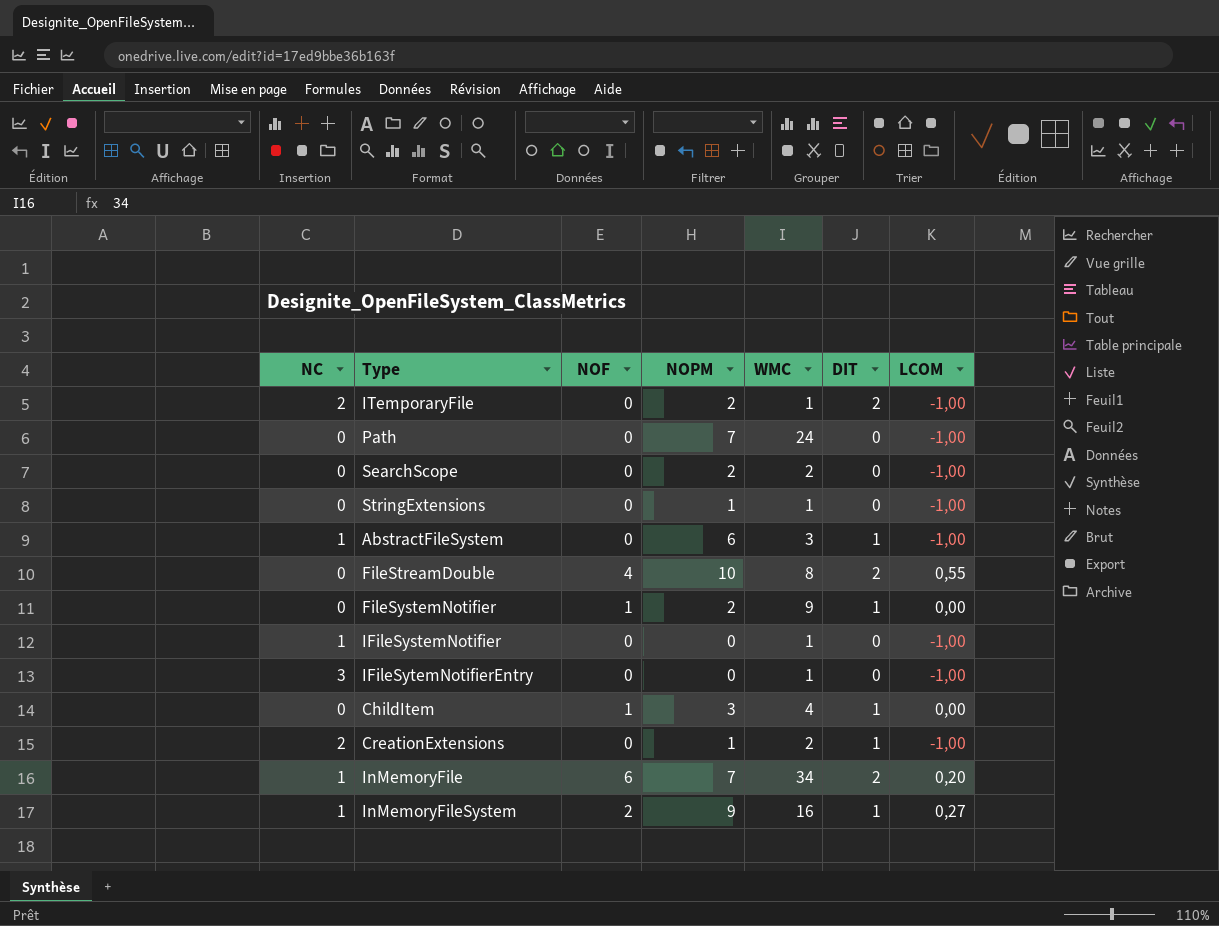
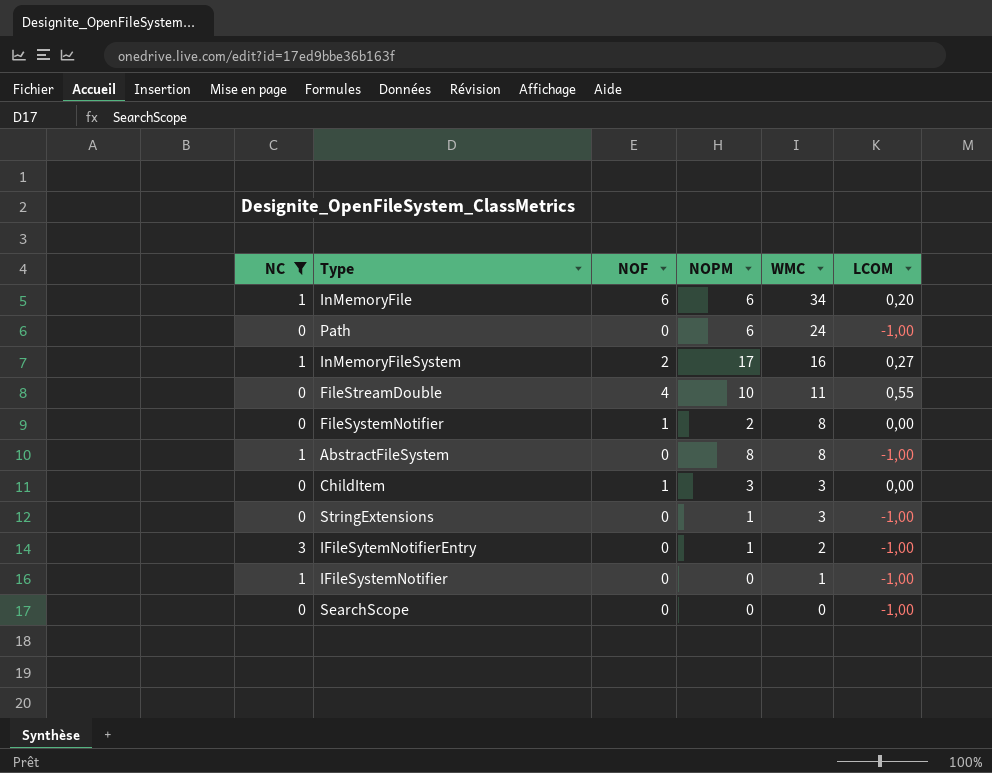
filter: none -> NC != 2
row order: none -> WMC descending
column DIT | position: 6 -> none
InMemoryFile | NOPM: 7 -> 6
Path | NOPM: 7 -> 6
InMemoryFileSystem | NOPM: 9 -> 17
FileStreamDouble | WMC: 8 -> 11
FileSystemNotifier | WMC: 9 -> 8
AbstractFileSystem | NOPM: 6 -> 8
AbstractFileSystem | WMC: 3 -> 8
ChildItem | WMC: 4 -> 3
StringExtensions | WMC: 1 -> 3
IFileSytemNotifierEntry | NOPM: 0 -> 1
IFileSytemNotifierEntry | WMC: 1 -> 2
SearchScope | NOPM: 2 -> 0
SearchScope | WMC: 2 -> 0

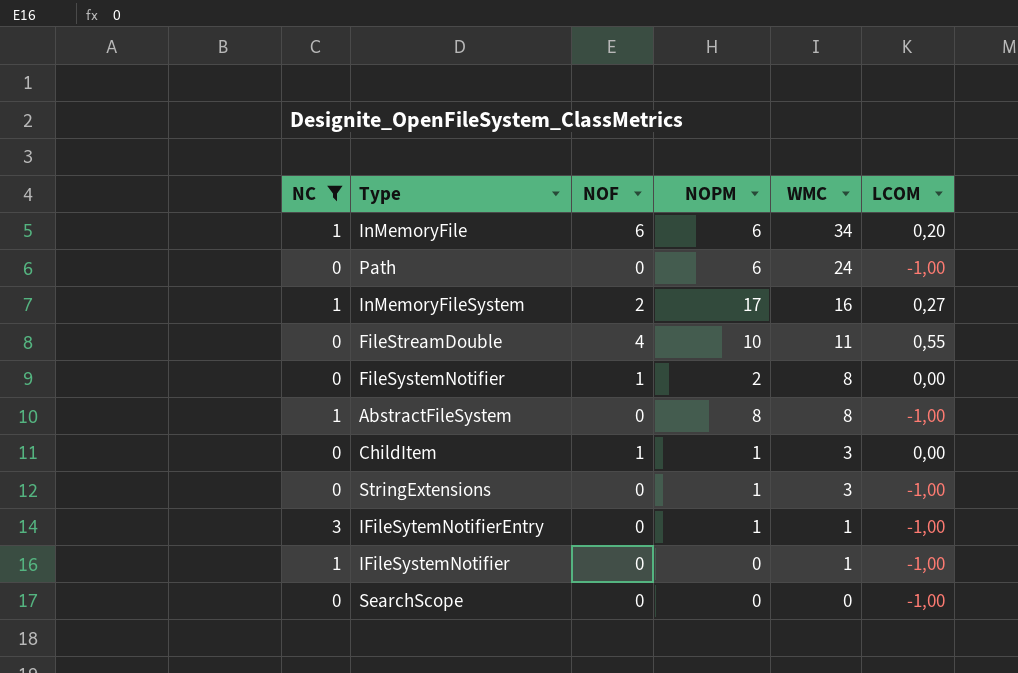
ChildItem | NOPM: 3 -> 1
IFileSytemNotifierEntry | WMC: 2 -> 1

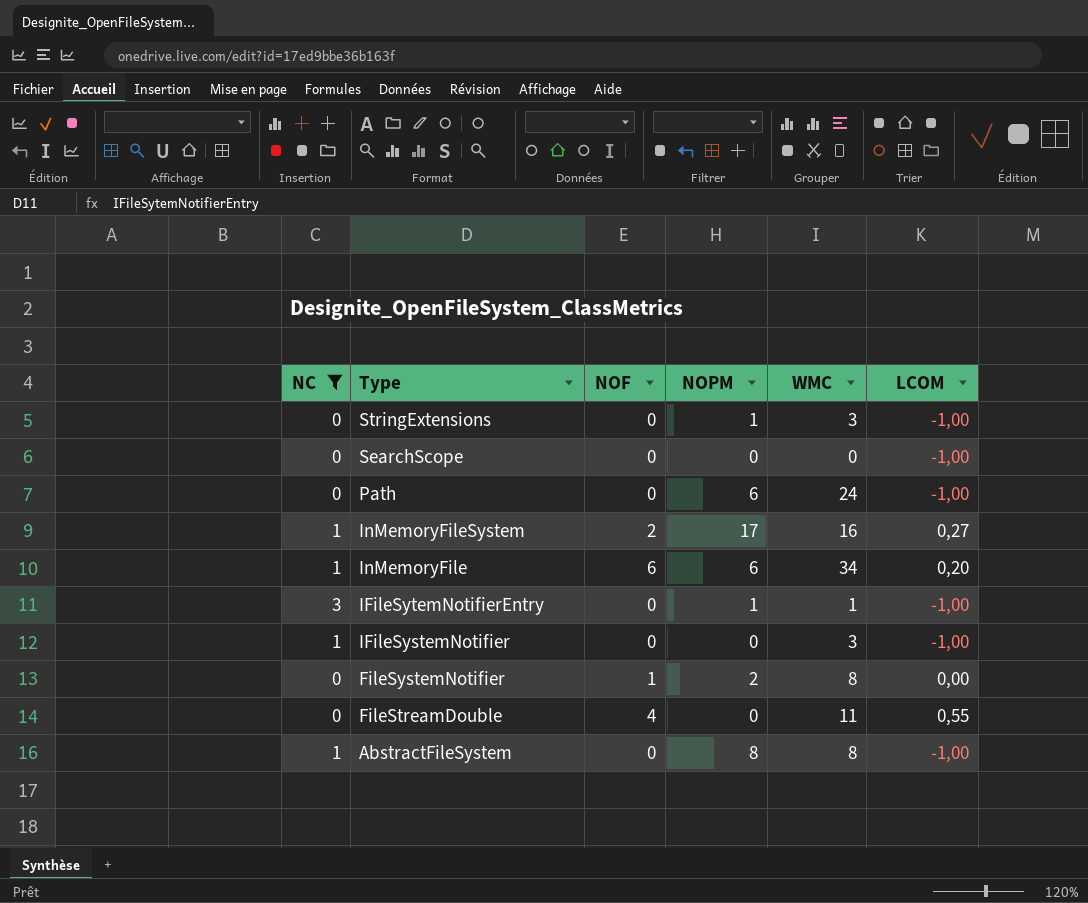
row order: WMC descending -> Type descending
row ChildItem: 0 | 1 | 1 | 3 | 0,00 -> none
IFileSystemNotifier | WMC: 1 -> 3
FileStreamDouble | NOPM: 10 -> 0

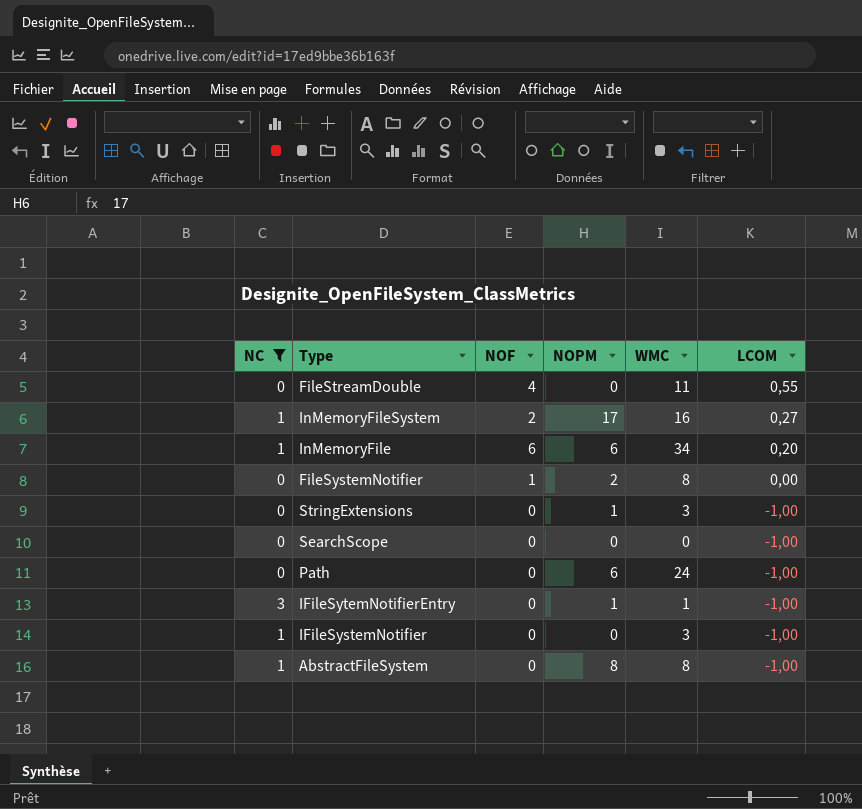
row order: Type descending -> LCOM descending

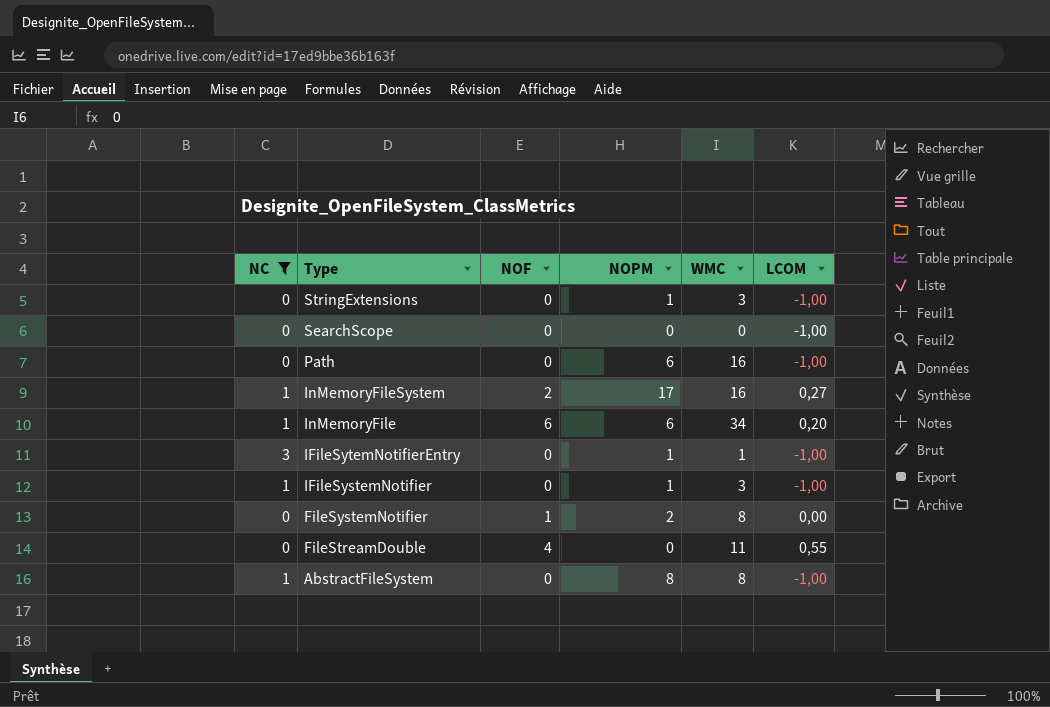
row order: LCOM descending -> Type descending
Path | WMC: 24 -> 16
IFileSystemNotifier | NOPM: 0 -> 1

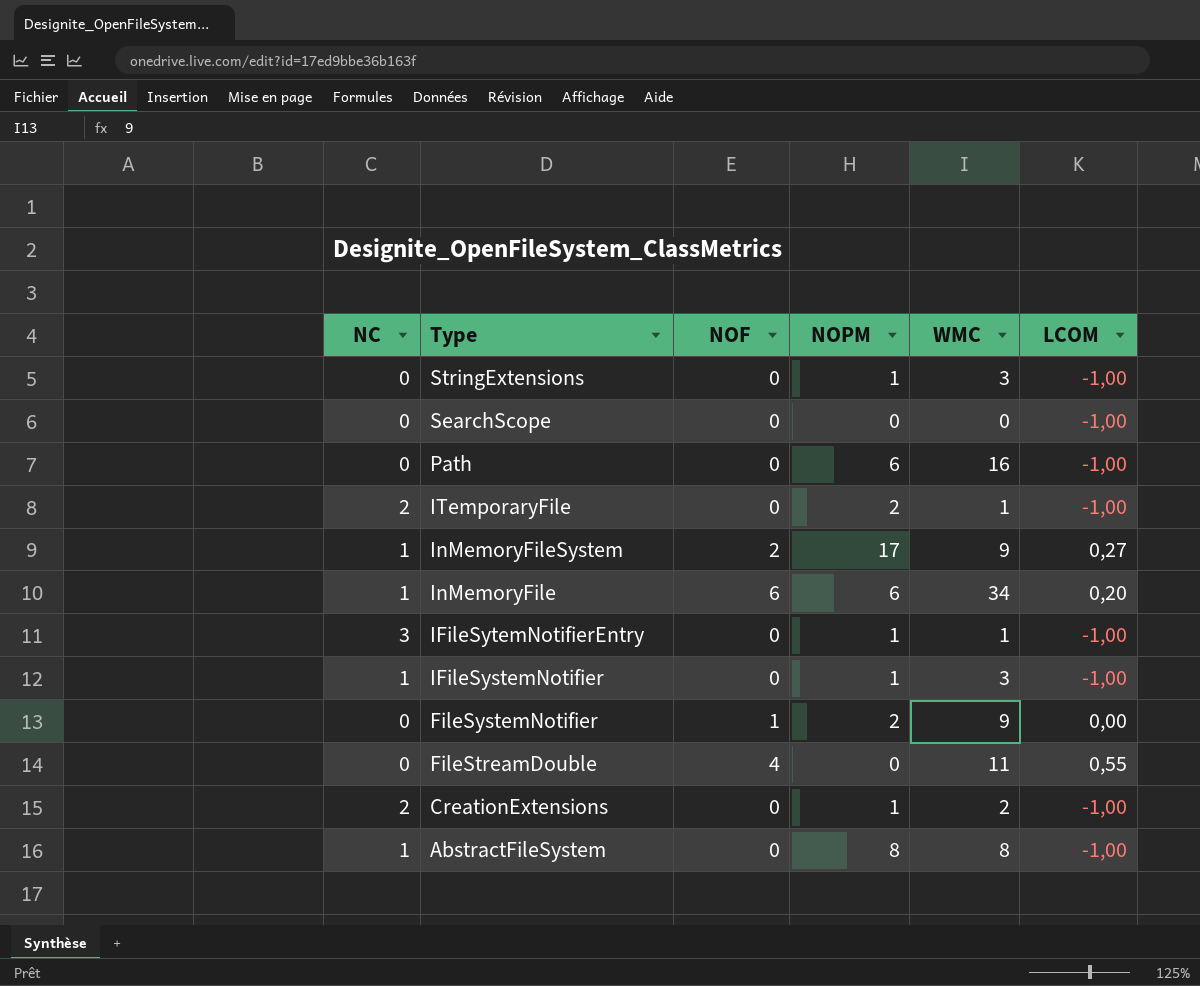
filter: NC != 2 -> none
InMemoryFileSystem | WMC: 16 -> 9
FileSystemNotifier | WMC: 8 -> 9

